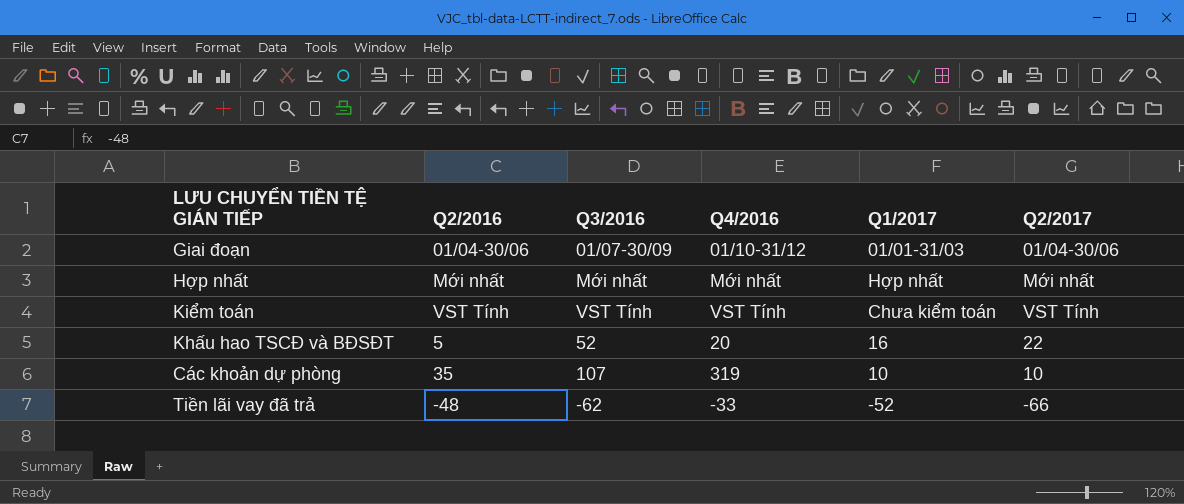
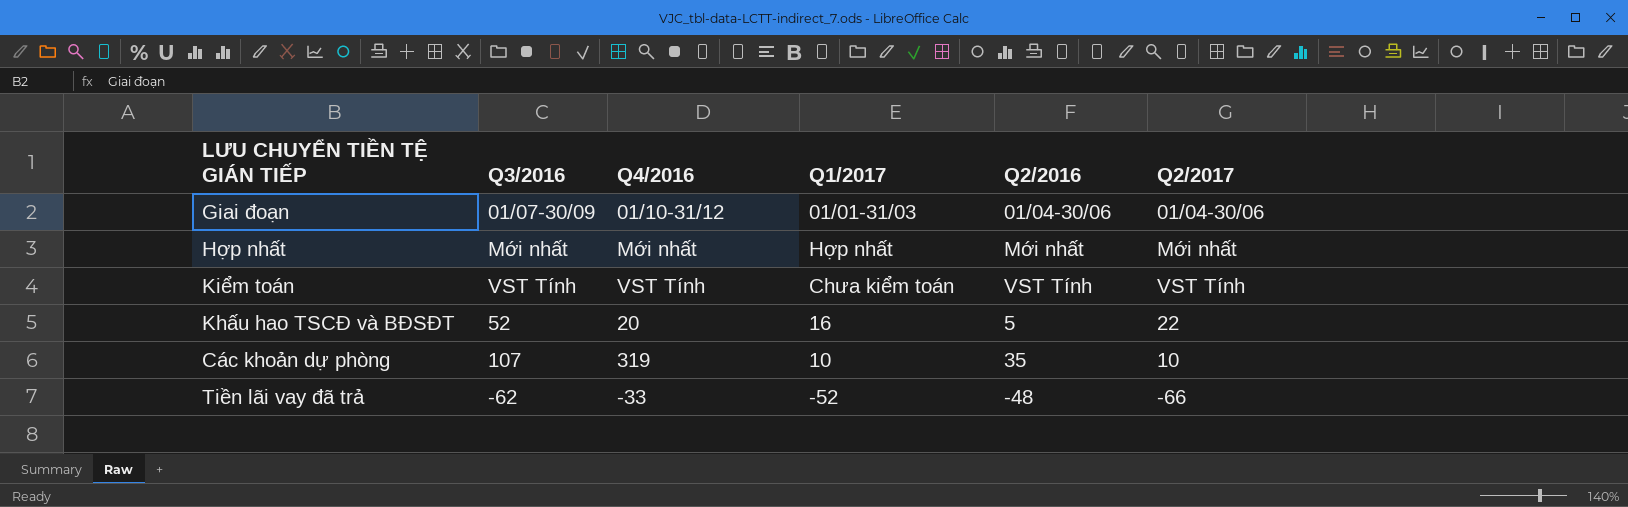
column Q2/2016 | position: 2 -> 5

